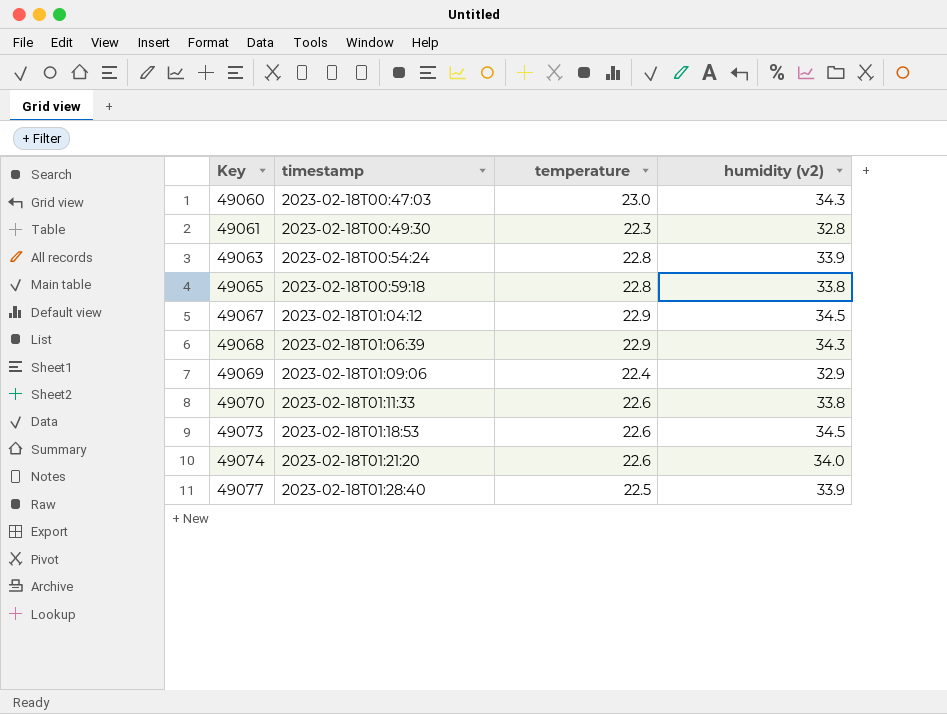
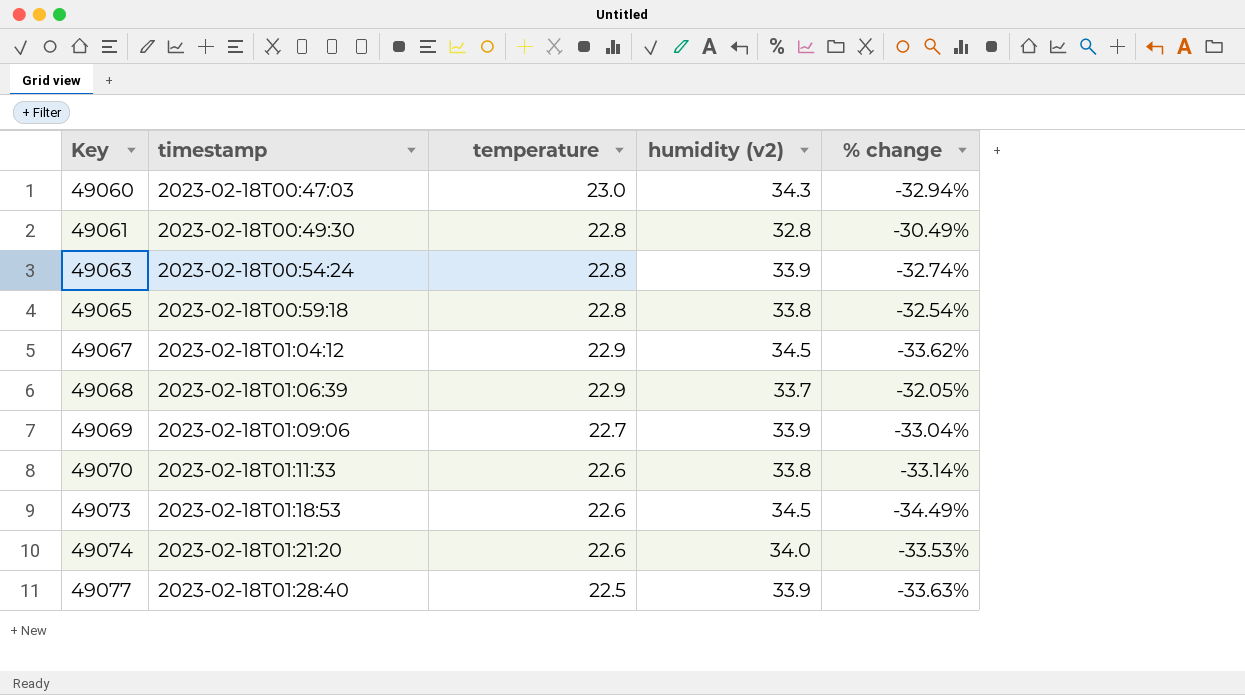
column % change | formula: none -> ([temperature] - [humidity (v2)]) / [humidity (v2)]
49061 | temperature: 22.3 -> 22.8
49068 | humidity (v2): 34.3 -> 33.7
49069 | temperature: 22.4 -> 22.7
49069 | humidity (v2): 32.9 -> 33.9

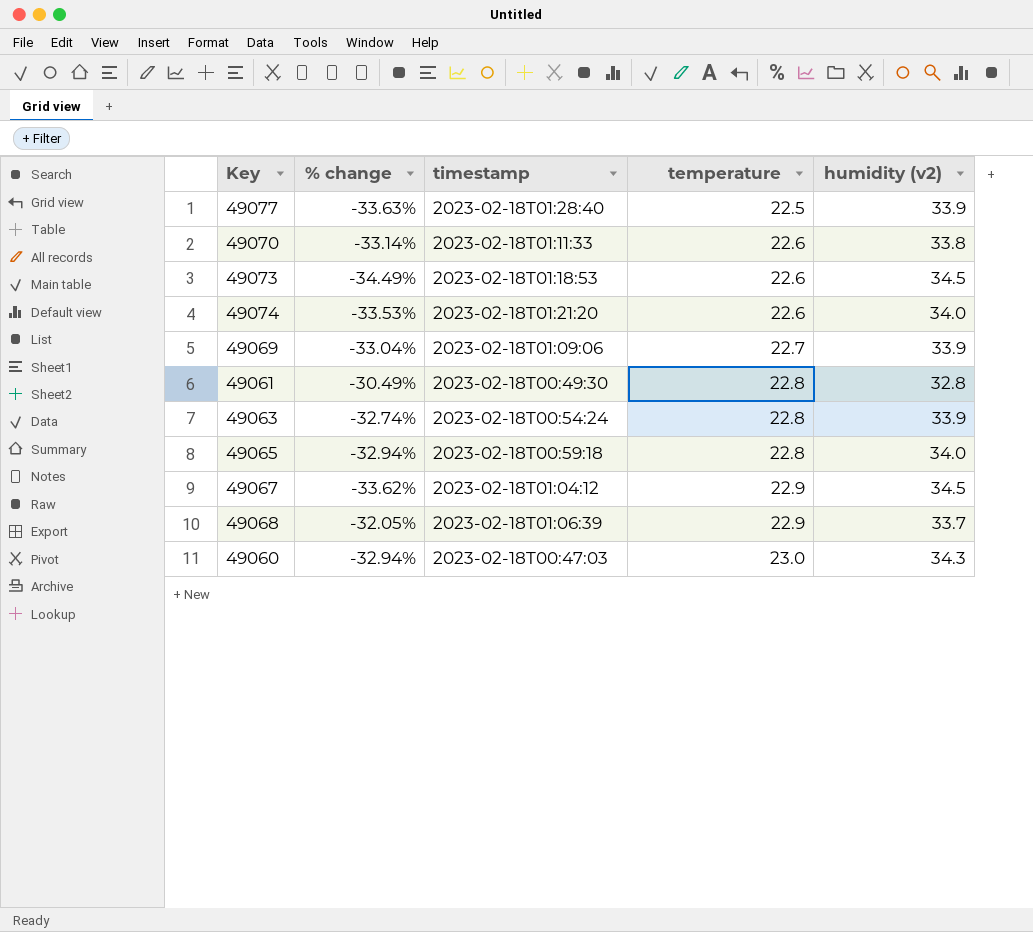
row order: Key ascending -> temperature ascending
column % change | position: 5 -> 2
49065 | % change: -32.54% -> -32.94%
49065 | humidity (v2): 33.8 -> 34.0

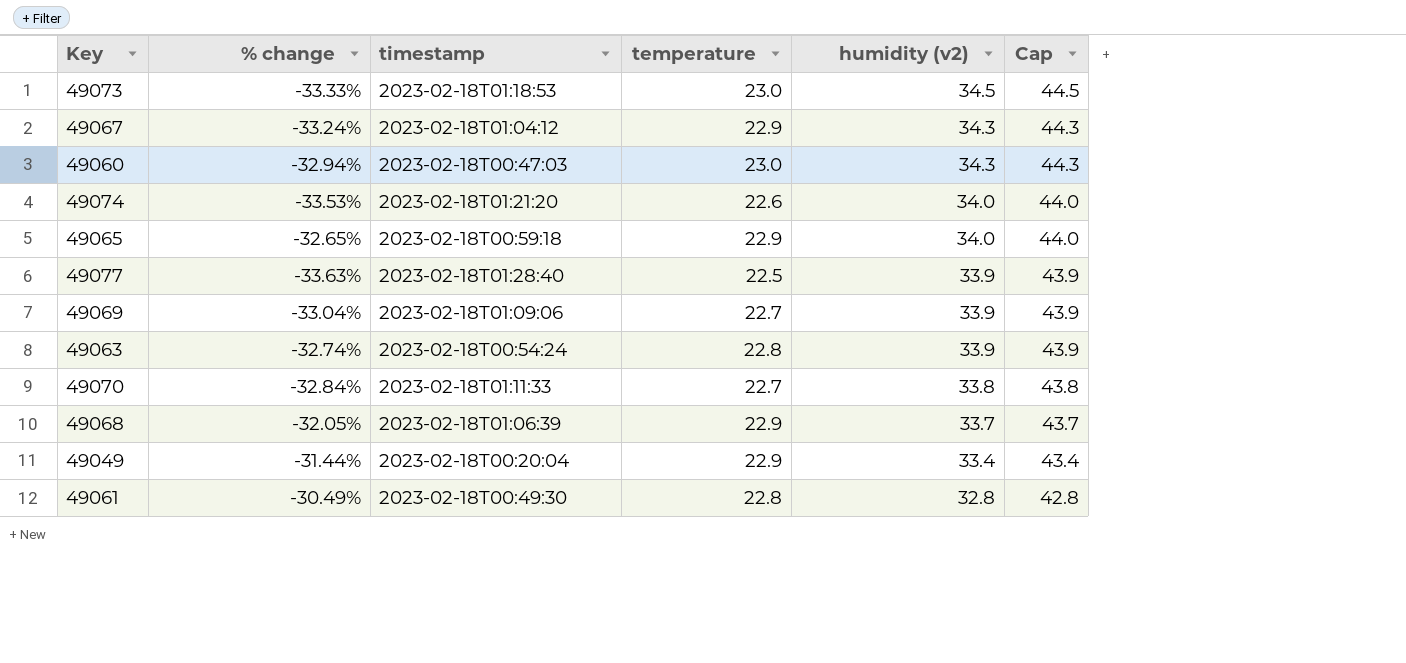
row order: temperature ascending -> humidity (v2) descending
column Cap | formula: none -> [humidity (v2)] + 10
49073 | % change: -34.49% -> -33.33%
49073 | temperature: 22.6 -> 23.0
49067 | % change: -33.62% -> -33.24%
49067 | humidity (v2): 34.5 -> 34.3
49065 | % change: -32.94% -> -32.65%
49065 | temperature: 22.8 -> 22.9
49070 | % change: -33.14% -> -32.84%
49070 | temperature: 22.6 -> 22.7
row 49049: none -> -31.44% | 2023-02-18T00:20:04 | 22.9 | 33.4 | 43.4

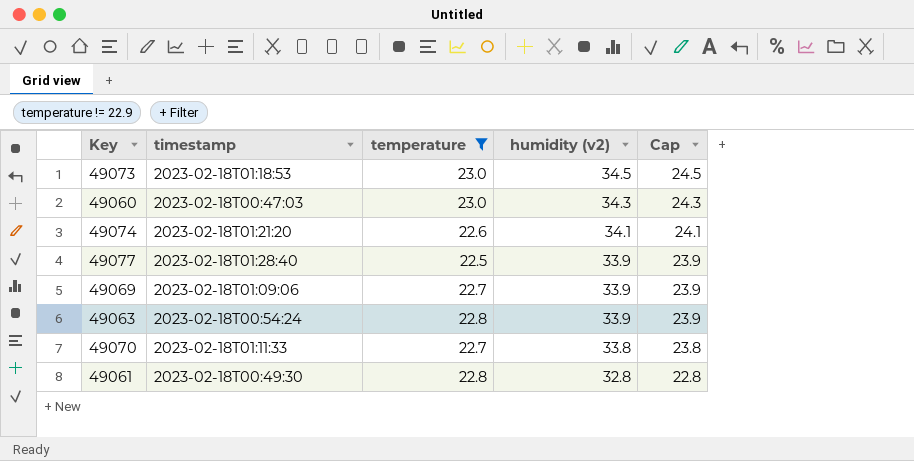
filter: none -> temperature != 22.9
column % change | formula: ([temperature] - [humidity (v2)]) / [humidity (v2)] -> none
column Cap | formula: [humidity (v2)] + 10 -> [humidity (v2)] - 10
49074 | humidity (v2): 34.0 -> 34.1

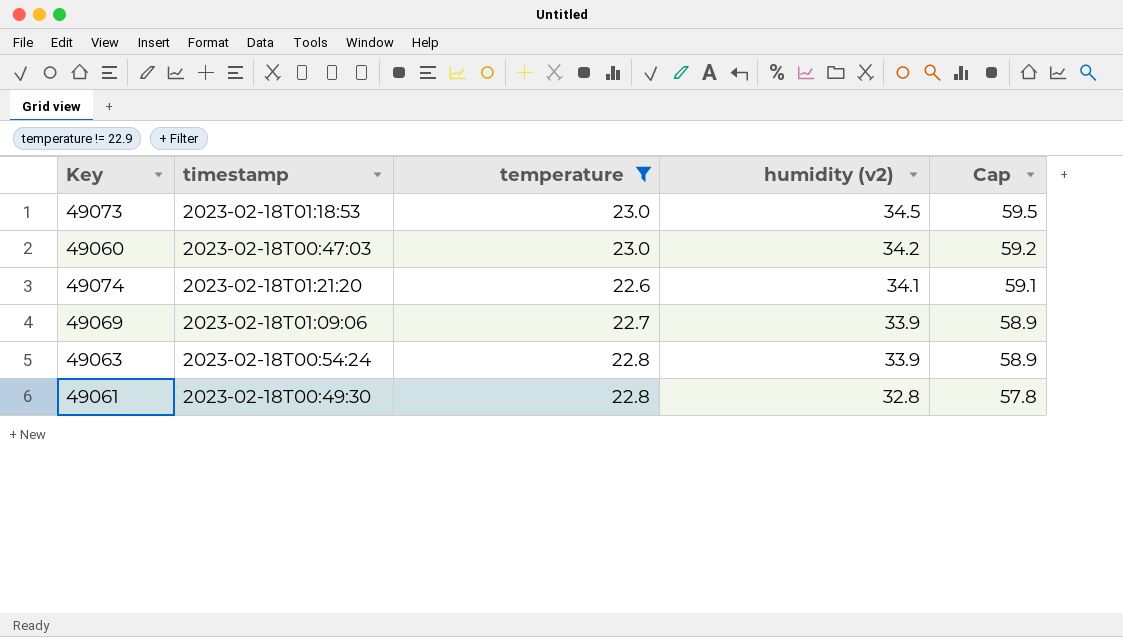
column Cap | formula: [humidity (v2)] - 10 -> [humidity (v2)] + 25
row 49077: 2023-02-18T01:28:40 | 22.5 | 33.9 | 23.9 -> none
row 49070: 2023-02-18T01:11:33 | 22.7 | 33.8 | 23.8 -> none
49060 | humidity (v2): 34.3 -> 34.2

